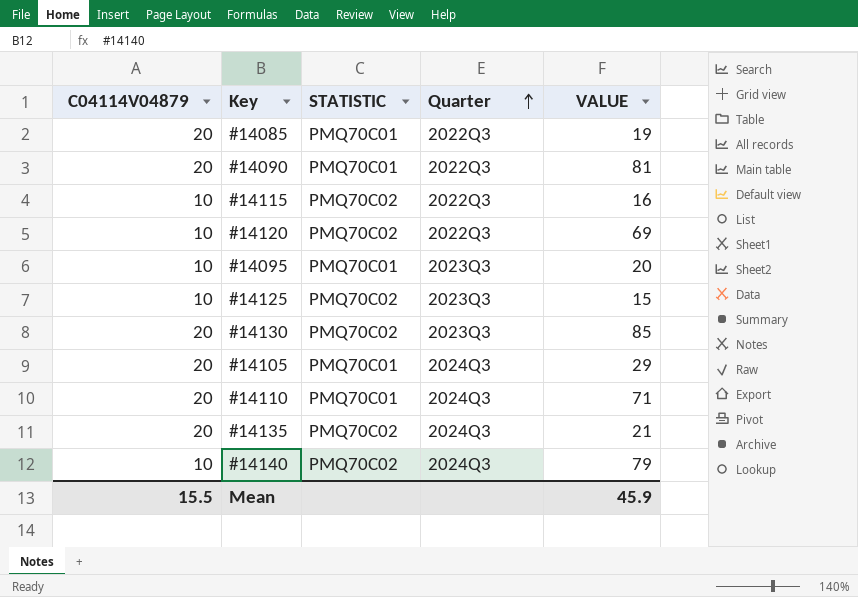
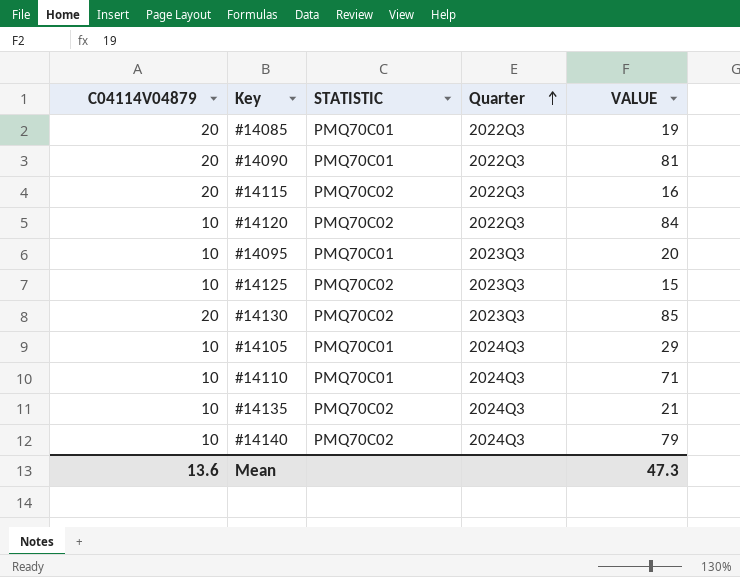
#14115 | C04114V04879: 10 -> 20
#14120 | VALUE: 69 -> 84
#14105 | C04114V04879: 20 -> 10
#14110 | C04114V04879: 20 -> 10
#14135 | C04114V04879: 20 -> 10
Mean | C04114V04879: 15.5 -> 13.6
Mean | VALUE: 45.9 -> 47.3

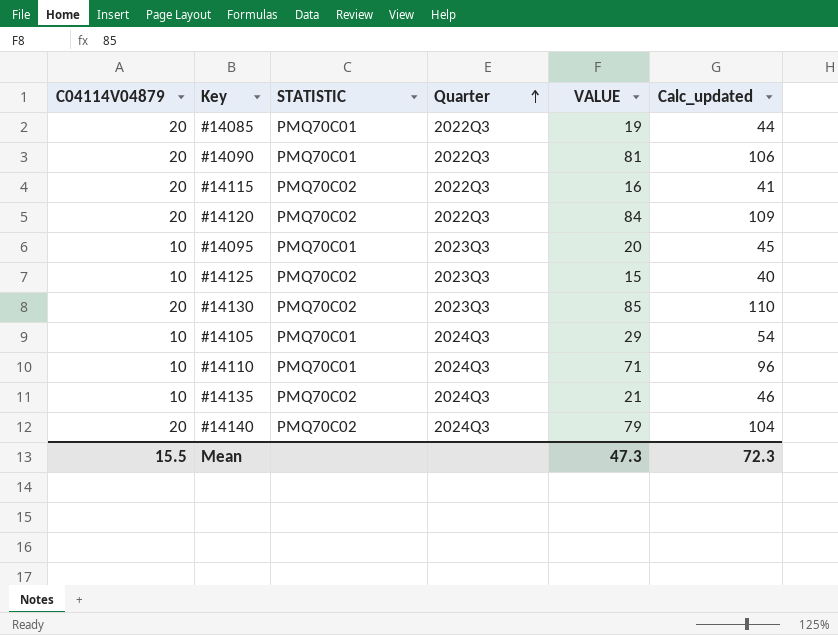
column Calc_updated | formula: none -> [VALUE] + 25
#14120 | C04114V04879: 10 -> 20
#14140 | C04114V04879: 10 -> 20
Mean | C04114V04879: 13.6 -> 15.5

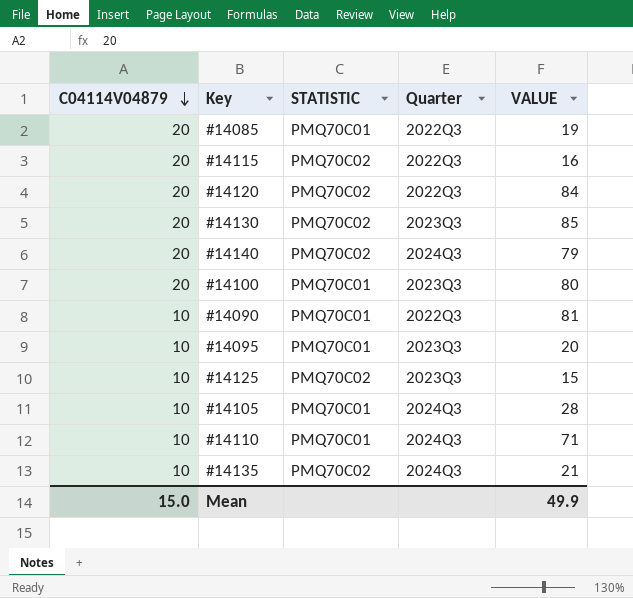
row order: Quarter ascending -> C04114V04879 descending
column Calc_updated | formula: [VALUE] + 25 -> none
row #14100: none -> 20 | PMQ70C01 | 2023Q3 | 80
#14090 | C04114V04879: 20 -> 10
#14105 | VALUE: 29 -> 28
Mean | C04114V04879: 15.5 -> 15.0
Mean | VALUE: 47.3 -> 49.9

